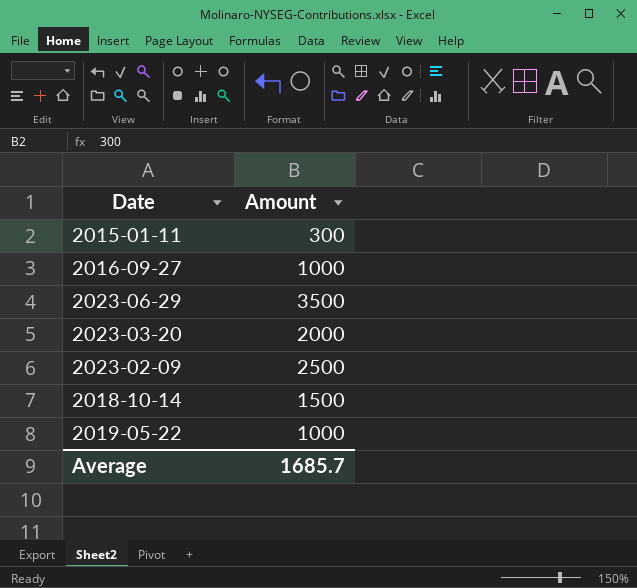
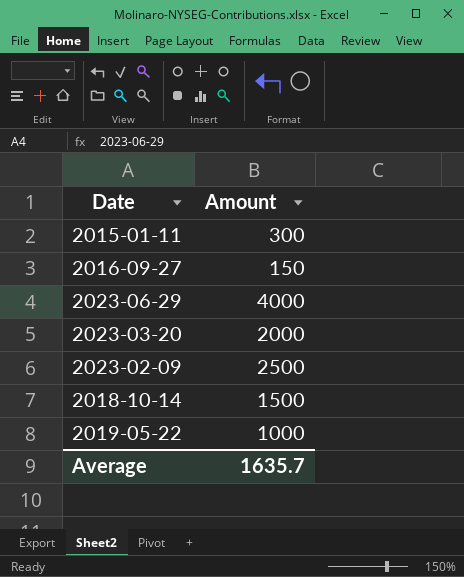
2016-09-27 | Amount: 1000 -> 150
2023-06-29 | Amount: 3500 -> 4000
Average | Amount: 1685.7 -> 1635.7

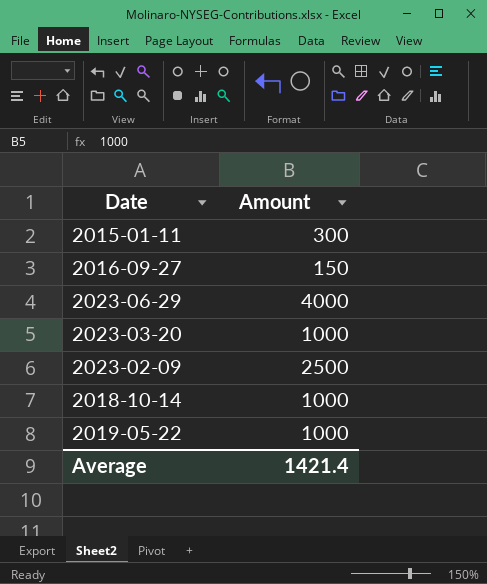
2023-03-20 | Amount: 2000 -> 1000
2018-10-14 | Amount: 1500 -> 1000
Average | Amount: 1635.7 -> 1421.4

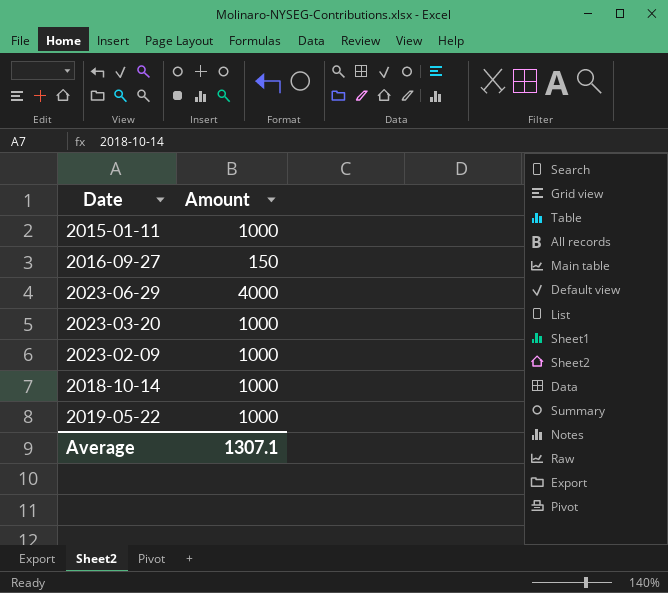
2015-01-11 | Amount: 300 -> 1000
2023-02-09 | Amount: 2500 -> 1000
Average | Amount: 1421.4 -> 1307.1

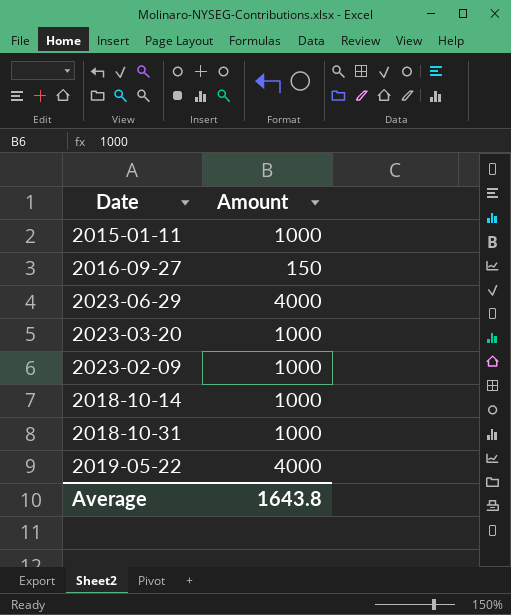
row 2018-10-31: none -> 1000
2019-05-22 | Amount: 1000 -> 4000
Average | Amount: 1307.1 -> 1643.8

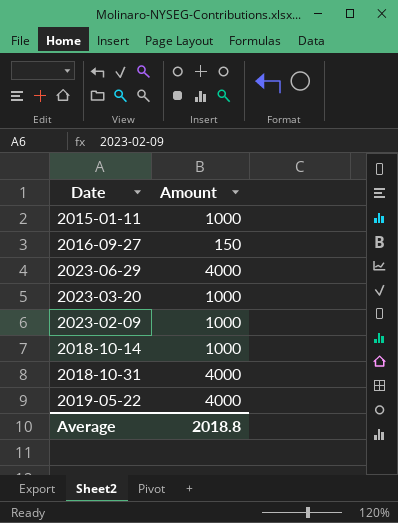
2018-10-31 | Amount: 1000 -> 4000
Average | Amount: 1643.8 -> 2018.8

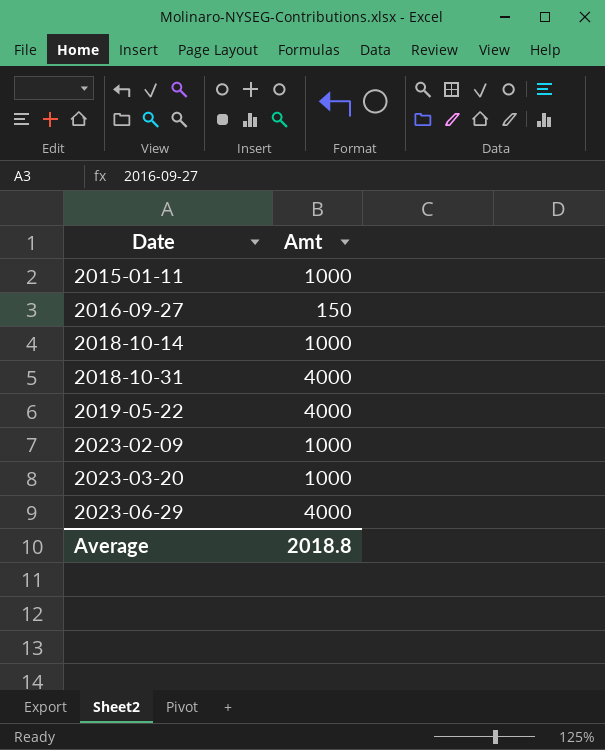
row order: none -> Date ascending
column name: Amount -> Amt

